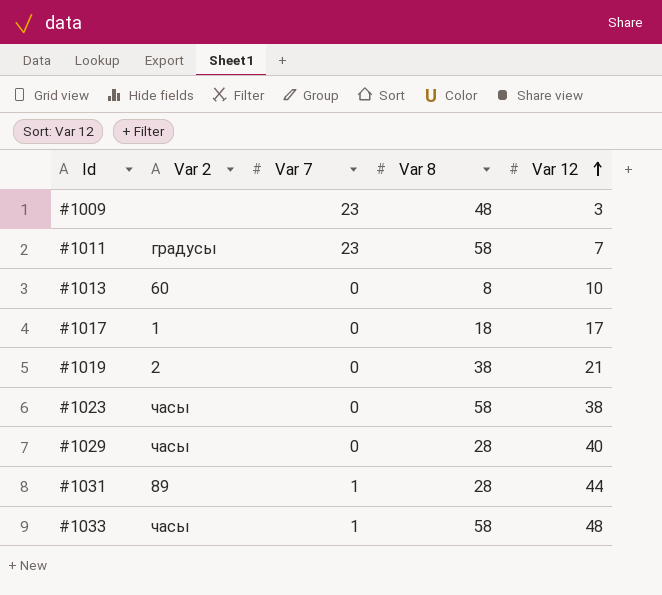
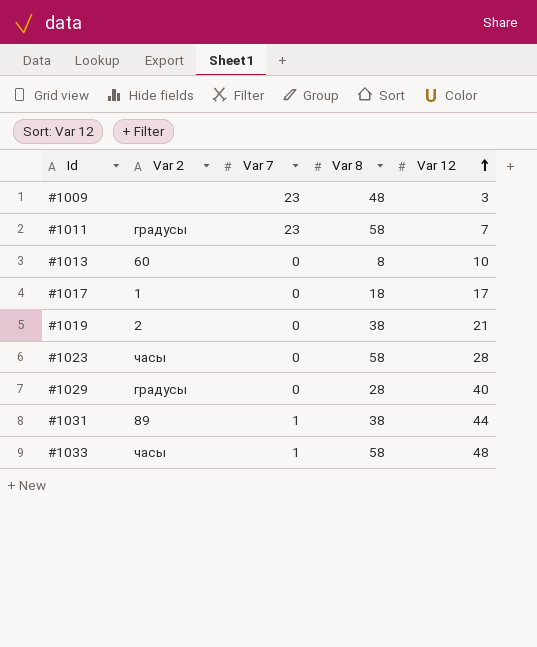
#1023 | Var 12: 38 -> 28
#1029 | Var 2: часы -> градусы
#1031 | Var 8: 28 -> 38

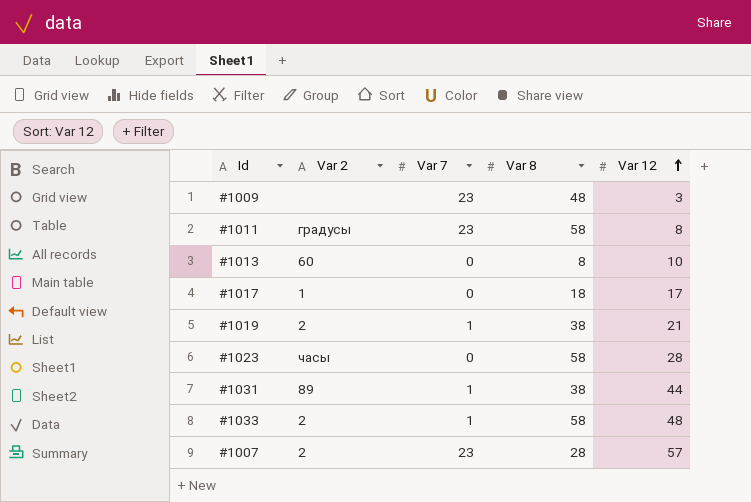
row #1029: градусы | 0 | 28 | 40 -> none
#1011 | Var 12: 7 -> 8
#1019 | Var 7: 0 -> 1
#1033 | Var 2: часы -> 2
row #1007: none -> 2 | 23 | 28 | 57

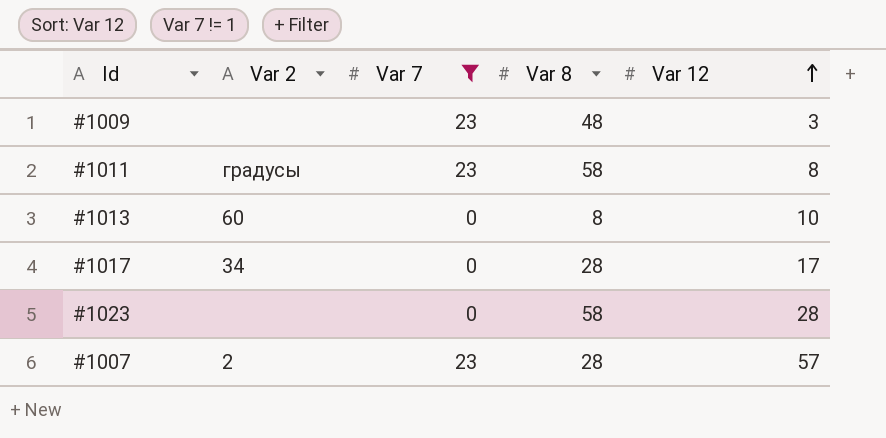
filter: none -> Var 7 != 1
#1017 | Var 2: 1 -> 34
#1017 | Var 8: 18 -> 28
#1023 | Var 2: часы -> none

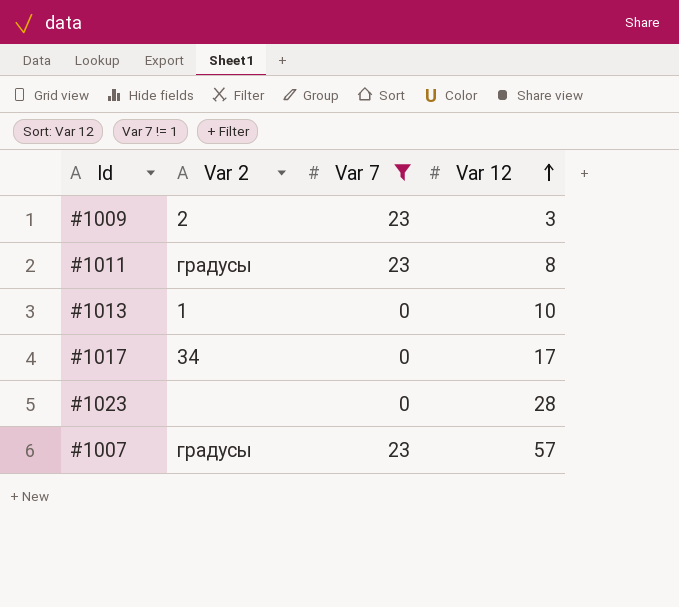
column Var 8 | position: 4 -> none
#1009 | Var 2: none -> 2
#1013 | Var 2: 60 -> 1
#1007 | Var 2: 2 -> градусы

